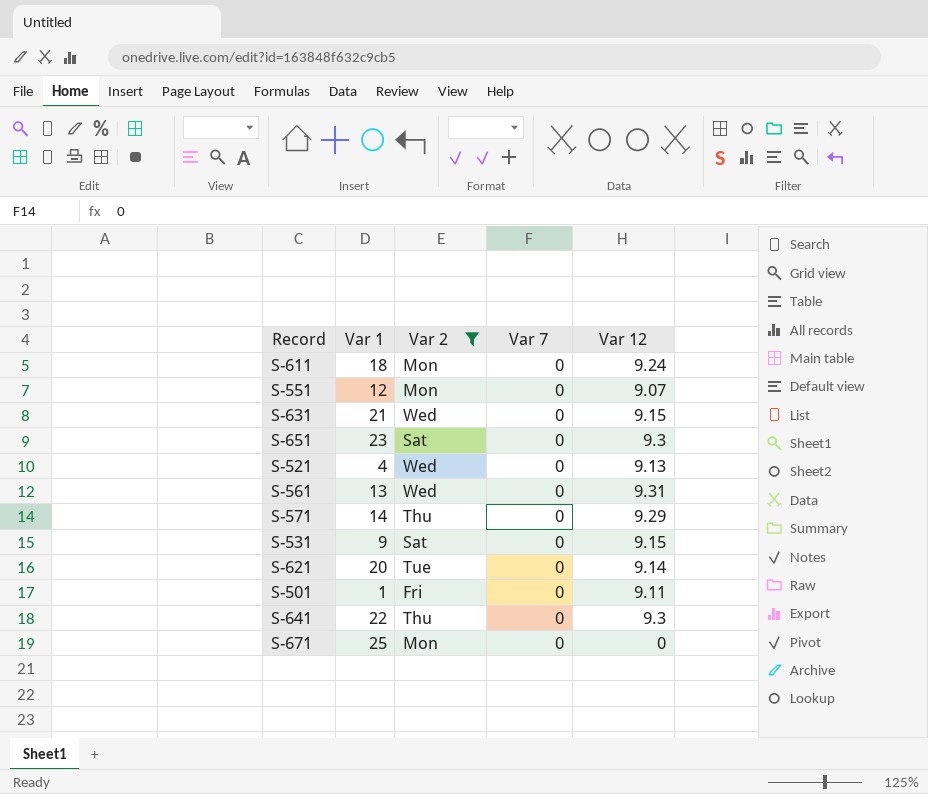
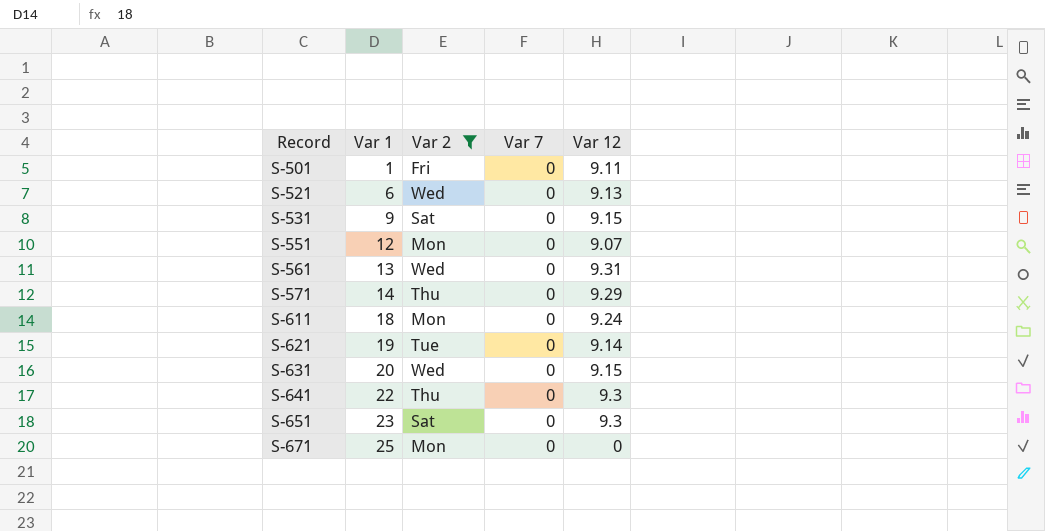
row order: none -> Record ascending
S-521 | Var 1: 4 -> 6
S-621 | Var 1: 20 -> 19
S-631 | Var 1: 21 -> 20

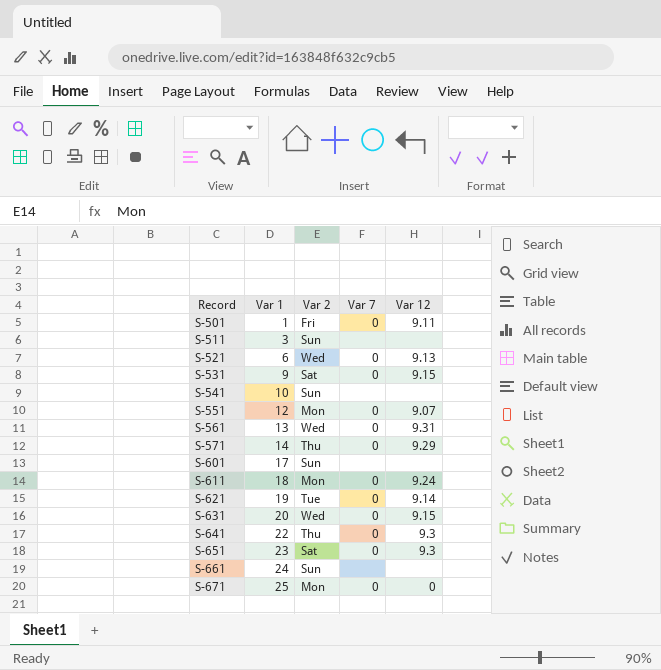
filter: Var 2 != Sun -> none

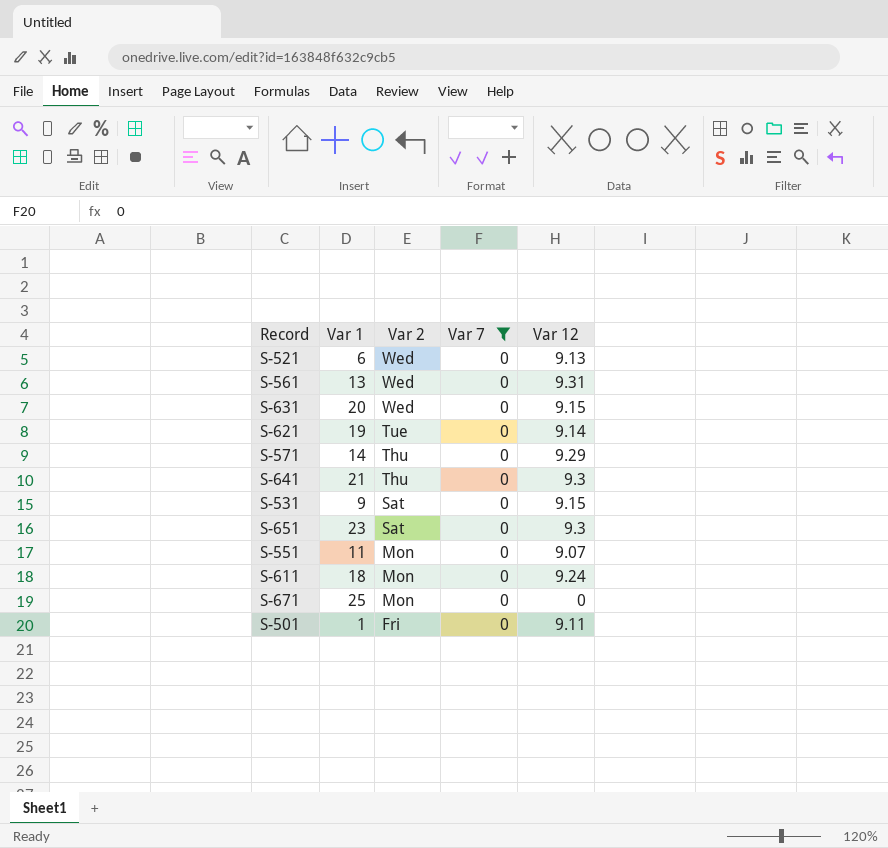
filter: none -> Var 7 = 0
row order: Record ascending -> Var 2 descending
S-641 | Var 1: 22 -> 21
S-551 | Var 1: 12 -> 11

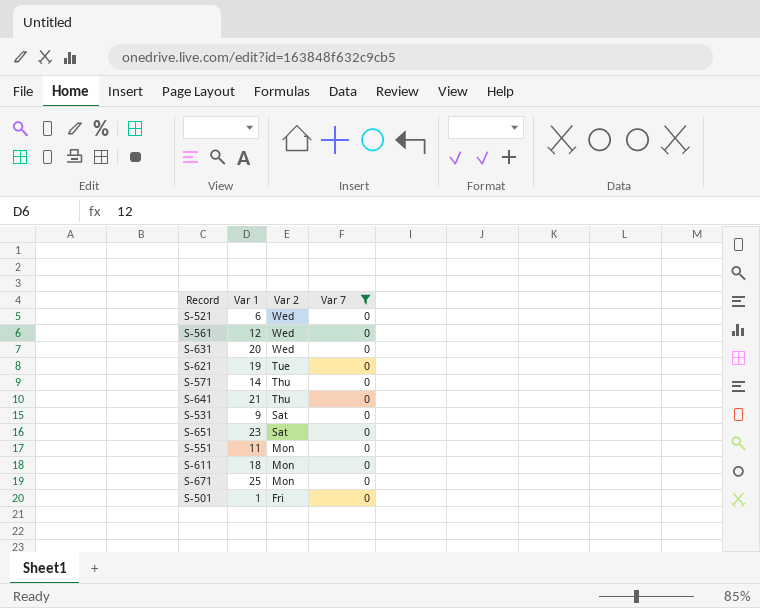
column Var 12 | position: 5 -> none
S-561 | Var 1: 13 -> 12

